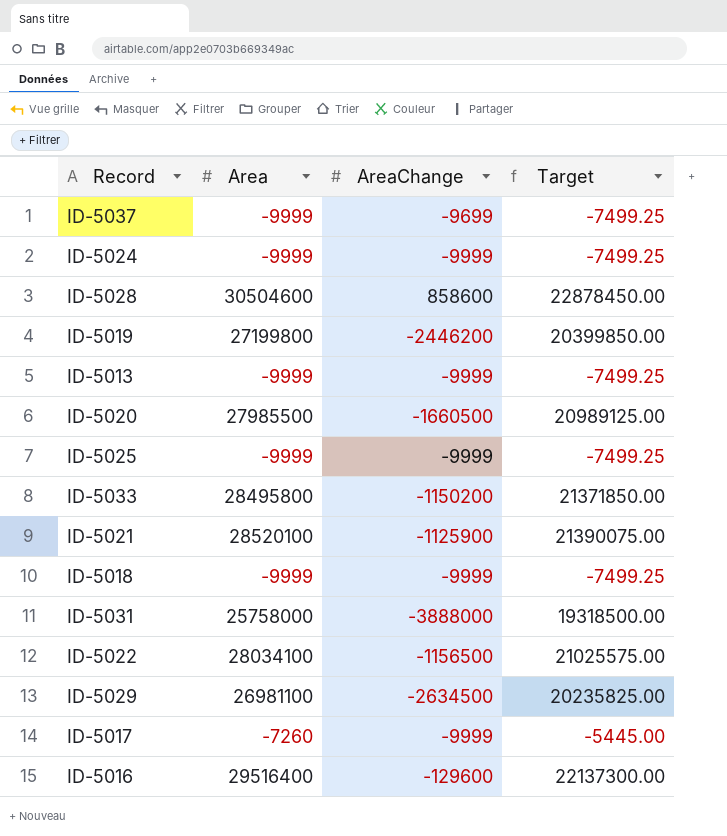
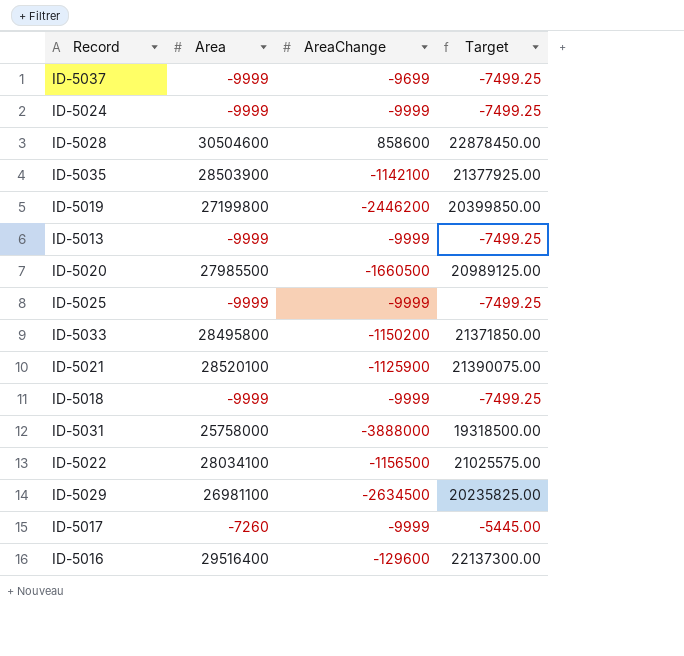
row ID-5035: none -> 28503900 | -1142100 | 21377925.00

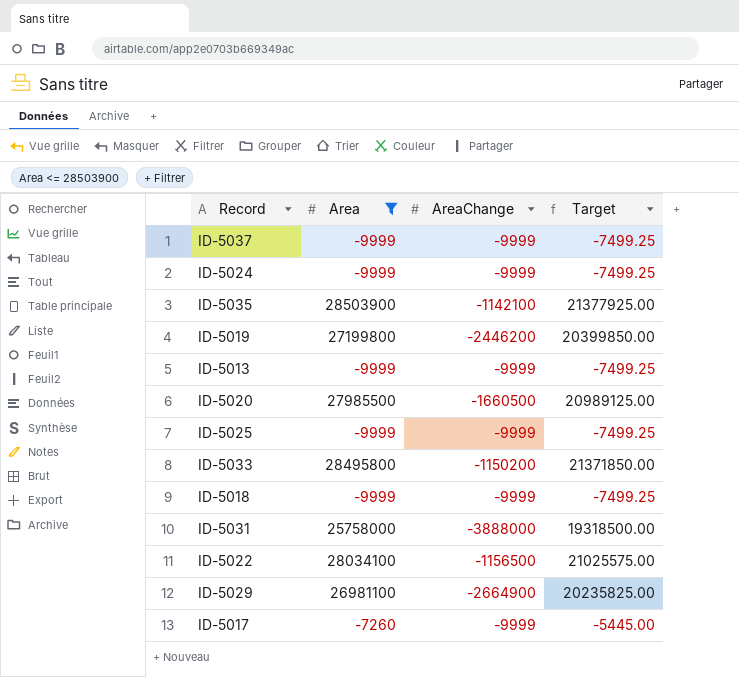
filter: none -> Area <= 28503900
ID-5037 | AreaChange: -9699 -> -9999
ID-5029 | AreaChange: -2634500 -> -2664900

